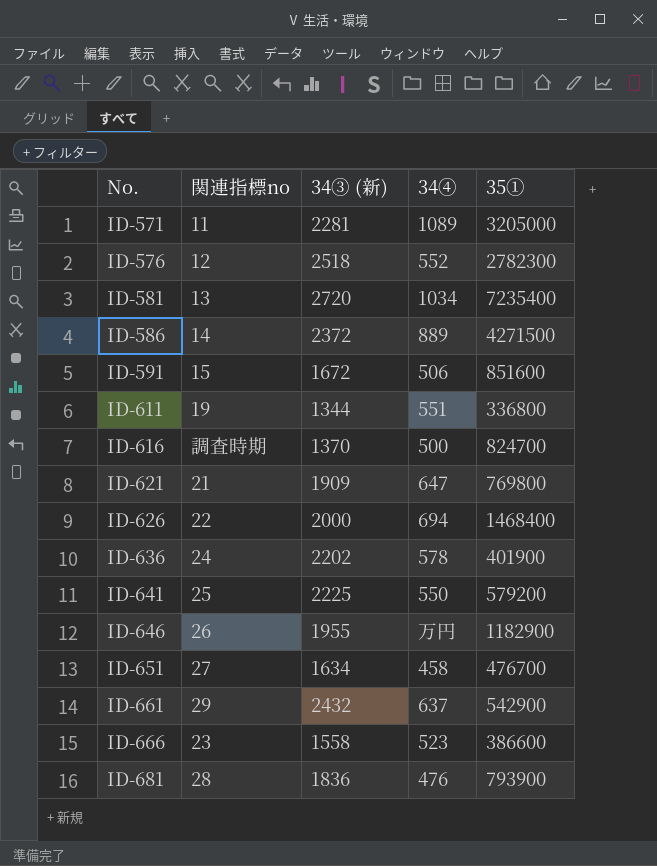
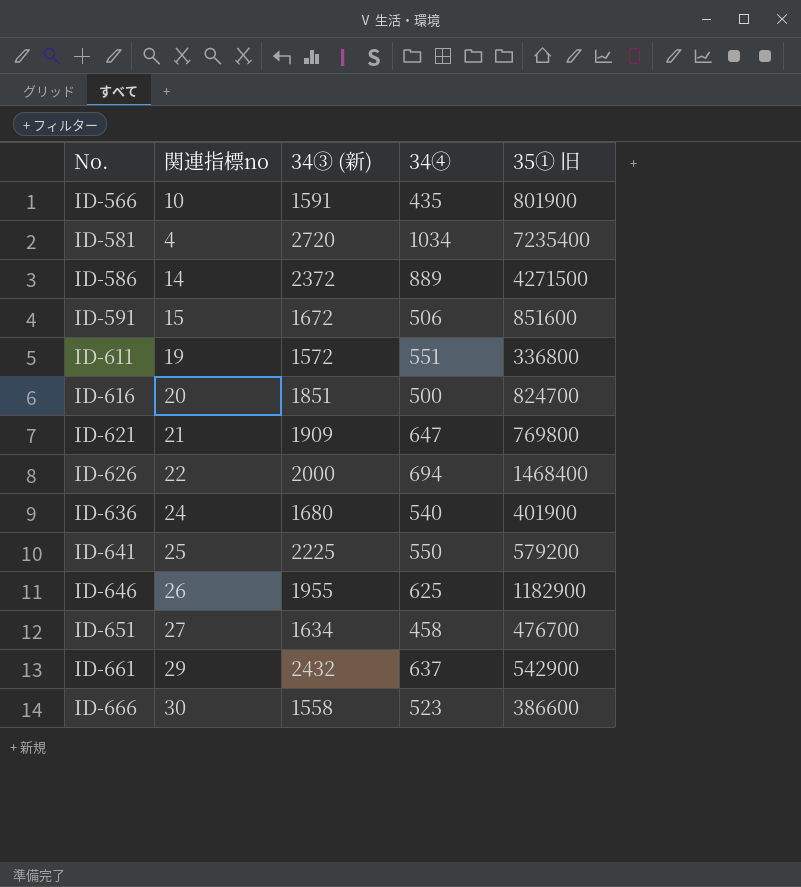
column name: 35① -> 35① 旧
row ID-571: 11 | 2281 | 1089 | 3205000 -> none
row ID-576: 12 | 2518 | 552 | 2782300 -> none
row ID-681: 28 | 1836 | 476 | 793900 -> none
row ID-566: none -> 10 | 1591 | 435 | 801900
ID-581 | 関連指標no: 13 -> 4
ID-611 | 34③ (新): 1344 -> 1572
ID-616 | 関連指標no: 調査時期 -> 20
ID-616 | 34③ (新): 1370 -> 1851
ID-636 | 34③ (新): 2202 -> 1680
ID-636 | 34④: 578 -> 540
ID-646 | 34④: 万円 -> 625
ID-666 | 関連指標no: 23 -> 30

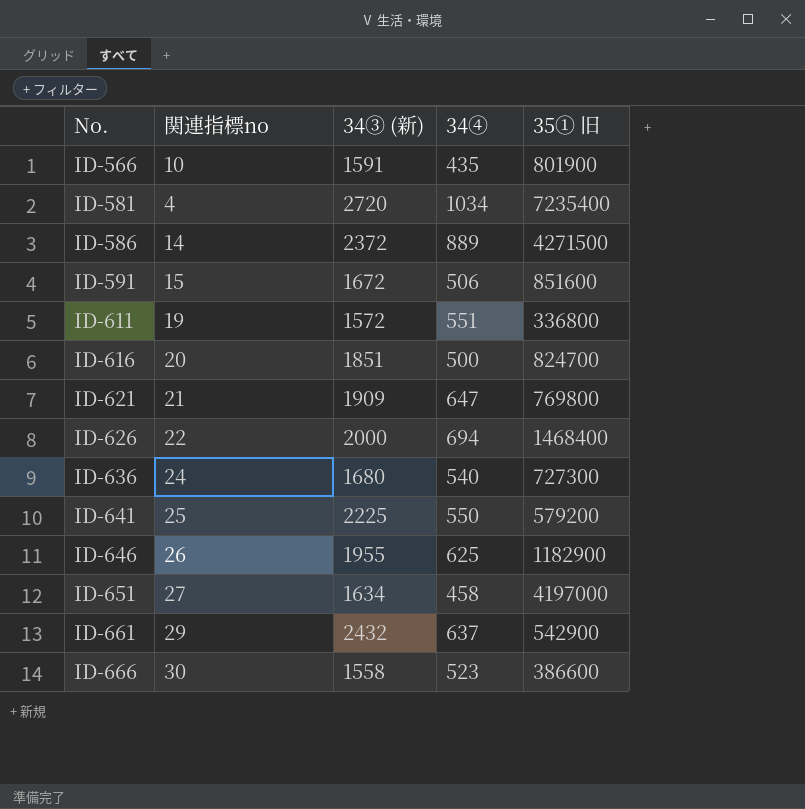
ID-636 | 35① 旧: 401900 -> 727300
ID-651 | 35① 旧: 476700 -> 4197000

